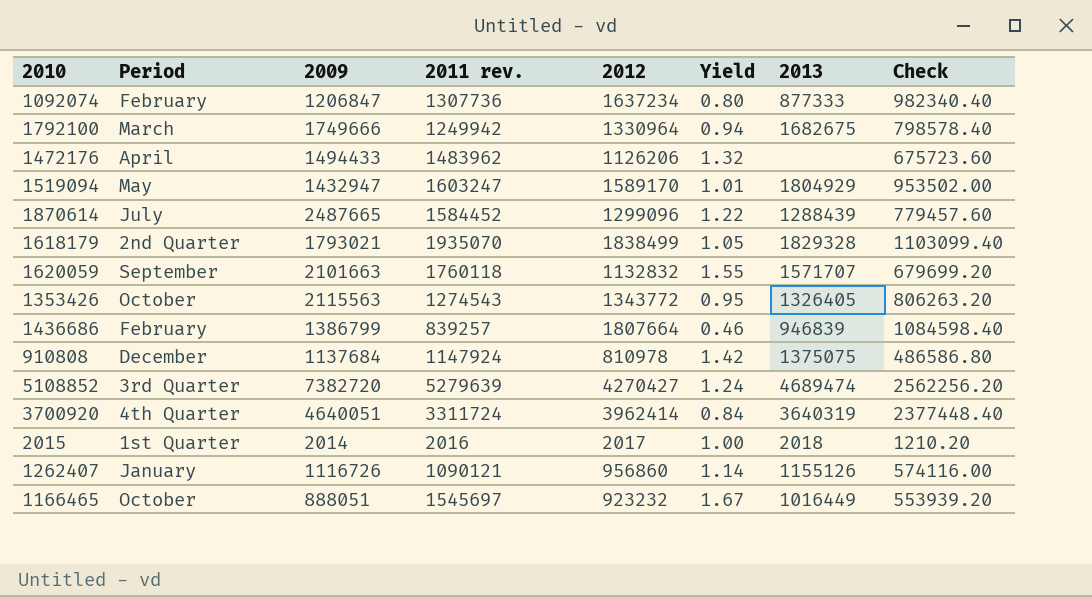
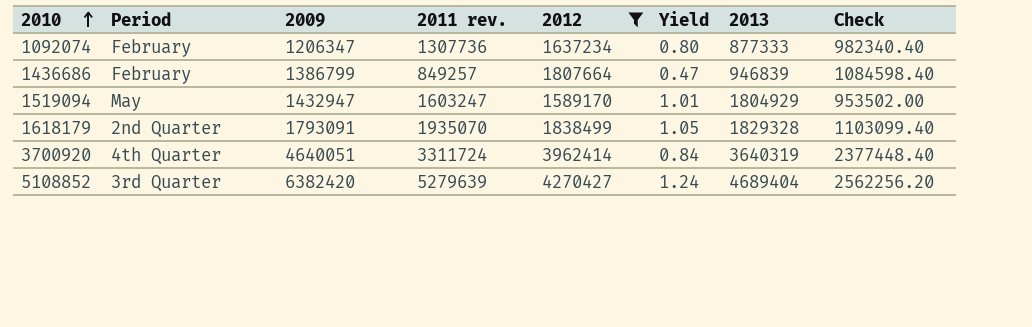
filter: none -> 2012 >= 1589170
row order: none -> 2010 ascending
1092074 | 2009: 1206847 -> 1206347
1436686 | 2011 rev.: 839257 -> 849257
1436686 | Yield: 0.46 -> 0.47
1618179 | 2009: 1793021 -> 1793091
5108852 | 2009: 7382720 -> 6382420
5108852 | 2013: 4689474 -> 4689404

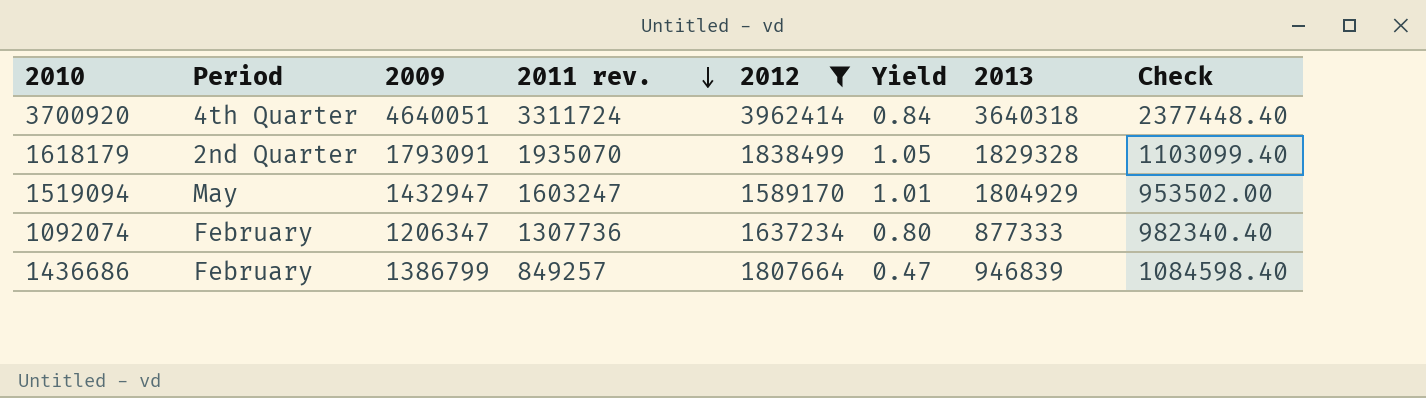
row order: 2010 ascending -> 2011 rev. descending
row 5108852: 3rd Quarter | 6382420 | 5279639 | 4270427 | 1.24 | 4689404 | 2562256.20 -> none
3700920 | 2013: 3640319 -> 3640318

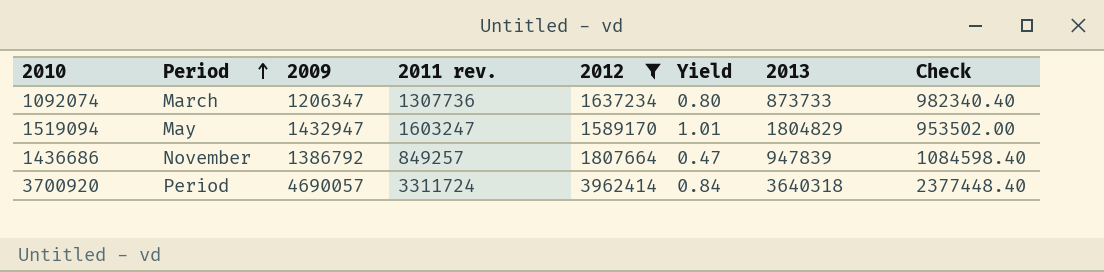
row order: 2011 rev. descending -> Period ascending
row 1618179: 2nd Quarter | 1793091 | 1935070 | 1838499 | 1.05 | 1829328 | 1103099.40 -> none
1092074 | Period: February -> March
1092074 | 2013: 877333 -> 873733
1519094 | 2013: 1804929 -> 1804829
1436686 | Period: February -> November
1436686 | 2009: 1386799 -> 1386792
1436686 | 2013: 946839 -> 947839
3700920 | Period: 4th Quarter -> Period
3700920 | 2009: 4640051 -> 4690057

